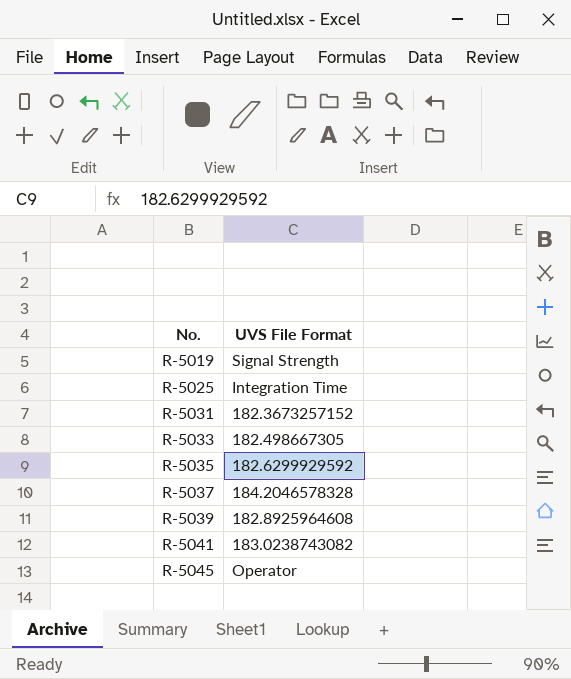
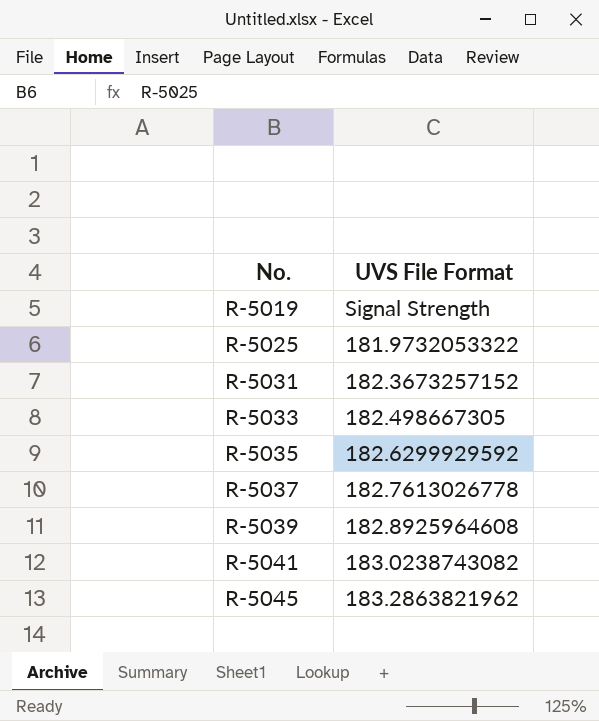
R-5025 | UVS File Format: Integration Time -> 181.9732053322
R-5037 | UVS File Format: 184.2046578328 -> 182.7613026778
R-5045 | UVS File Format: Operator -> 183.2863821962

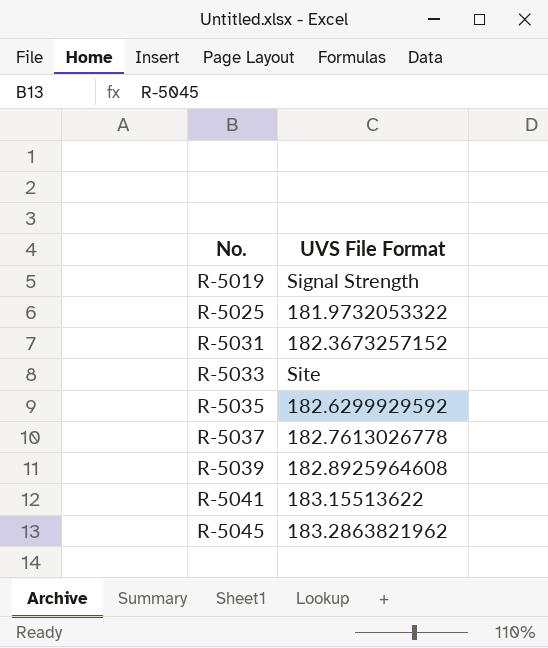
R-5033 | UVS File Format: 182.498667305 -> Site
R-5041 | UVS File Format: 183.0238743082 -> 183.15513622

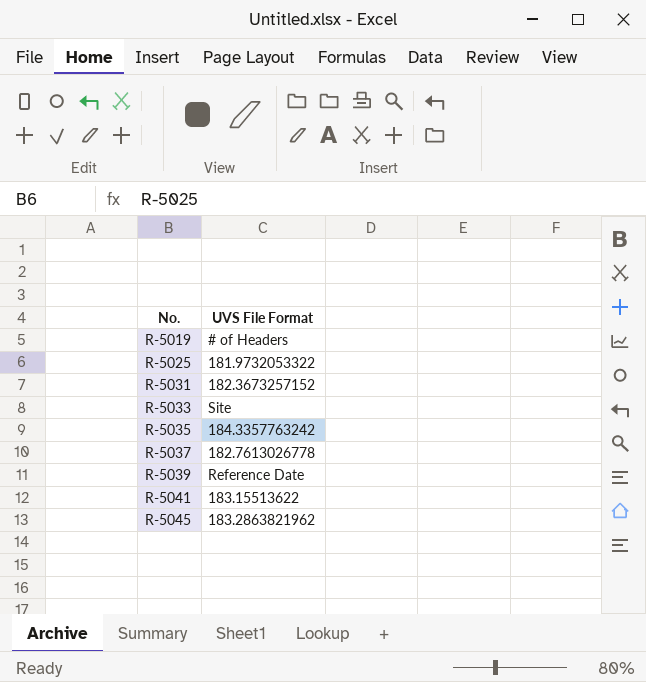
R-5019 | UVS File Format: Signal Strength -> # of Headers
R-5035 | UVS File Format: 182.6299929592 -> 184.3357763242
R-5039 | UVS File Format: 182.8925964608 -> Reference Date

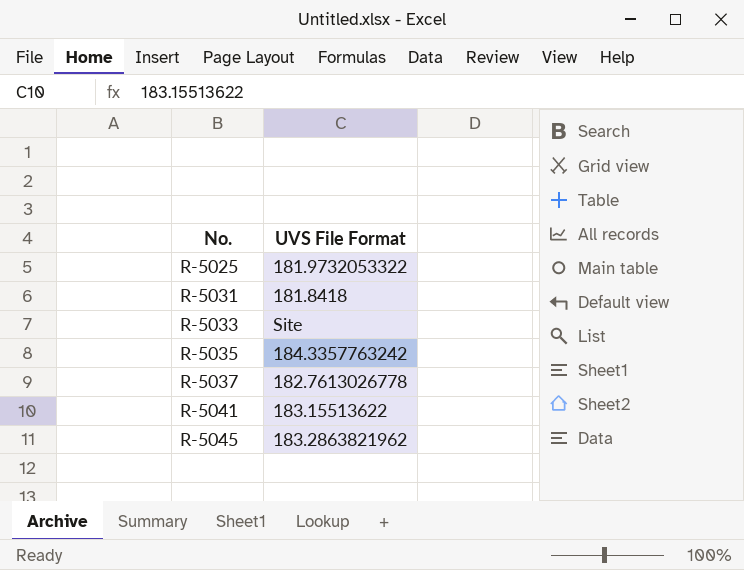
row R-5019: # of Headers -> none
row R-5039: Reference Date -> none
R-5031 | UVS File Format: 182.3673257152 -> 181.8418

